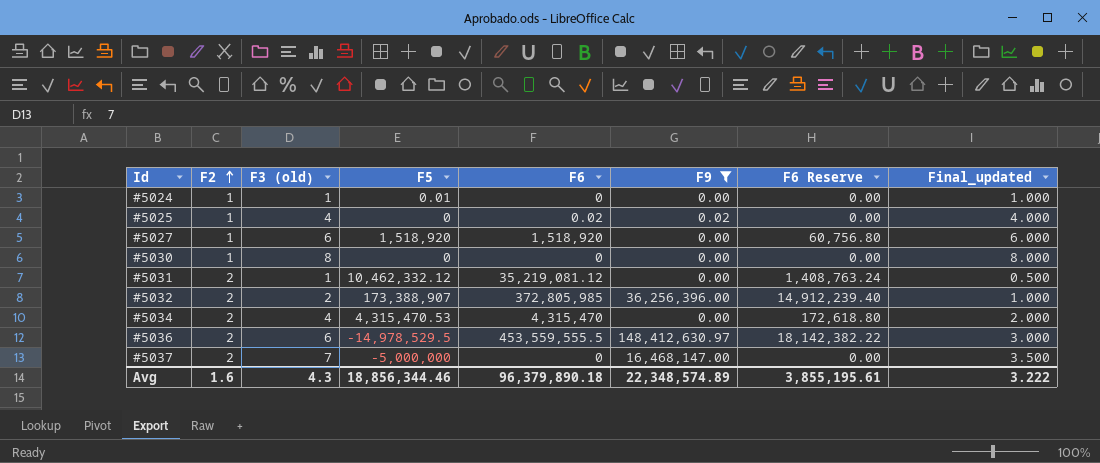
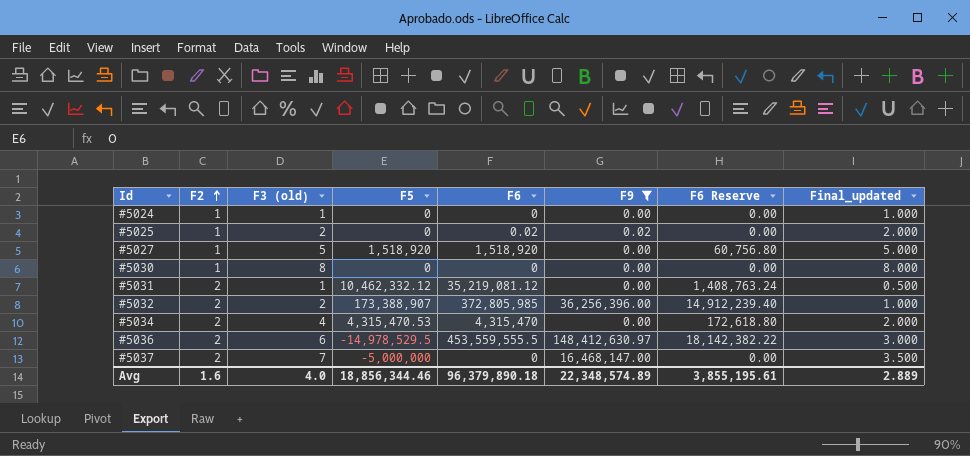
#5024 | F5: 0.01 -> 0
#5025 | F3 (old): 4 -> 2
#5025 | Final_updated: 4.000 -> 2.000
#5027 | F3 (old): 6 -> 5
#5027 | Final_updated: 6.000 -> 5.000
Avg | F3 (old): 4.3 -> 4.0
Avg | Final_updated: 3.222 -> 2.889

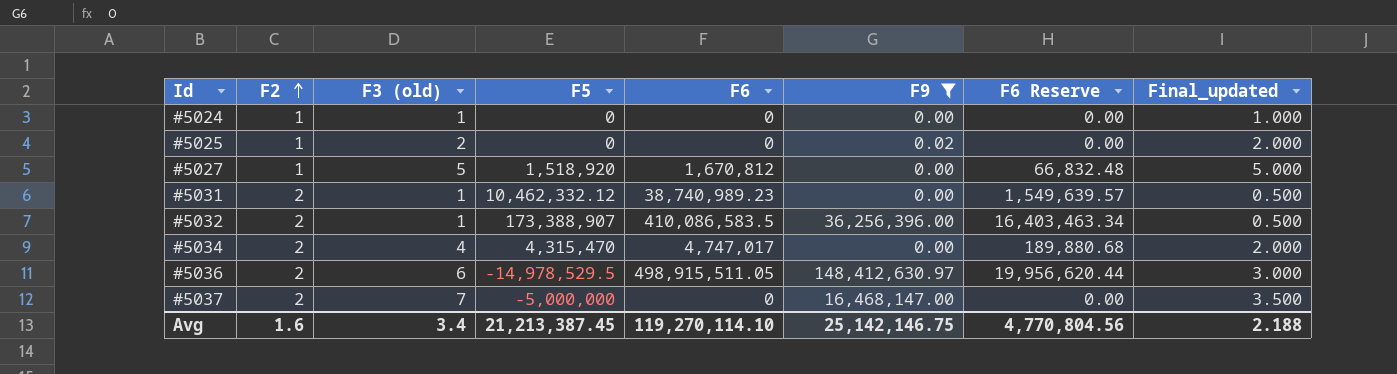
row #5030: 1 | 8 | 0 | 0 | 0.00 | 0.00 | 8.000 -> none
#5025 | F6: 0.02 -> 0
#5027 | F6: 1,518,920 -> 1,670,812
#5027 | F6 Reserve: 60,756.80 -> 66,832.48
#5031 | F6: 35,219,081.12 -> 38,740,989.23
#5031 | F6 Reserve: 1,408,763.24 -> 1,549,639.57
#5032 | F3 (old): 2 -> 1
#5032 | F6: 372,805,985 -> 410,086,583.5
#5032 | F6 Reserve: 14,912,239.40 -> 16,403,463.34
#5032 | Final_updated: 1.000 -> 0.500
#5034 | F5: 4,315,470.53 -> 4,315,470
#5034 | F6: 4,315,470 -> 4,747,017
#5034 | F6 Reserve: 172,618.80 -> 189,880.68
#5036 | F6: 453,559,555.5 -> 498,915,511.05
#5036 | F6 Reserve: 18,142,382.22 -> 19,956,620.44
Avg | F3 (old): 4.0 -> 3.4
Avg | F5: 18,856,344.46 -> 21,213,387.45
Avg | F6: 96,379,890.18 -> 119,270,114.10
Avg | F9: 22,348,574.89 -> 25,142,146.75
Avg | F6 Reserve: 3,855,195.61 -> 4,770,804.56
Avg | Final_updated: 2.889 -> 2.188

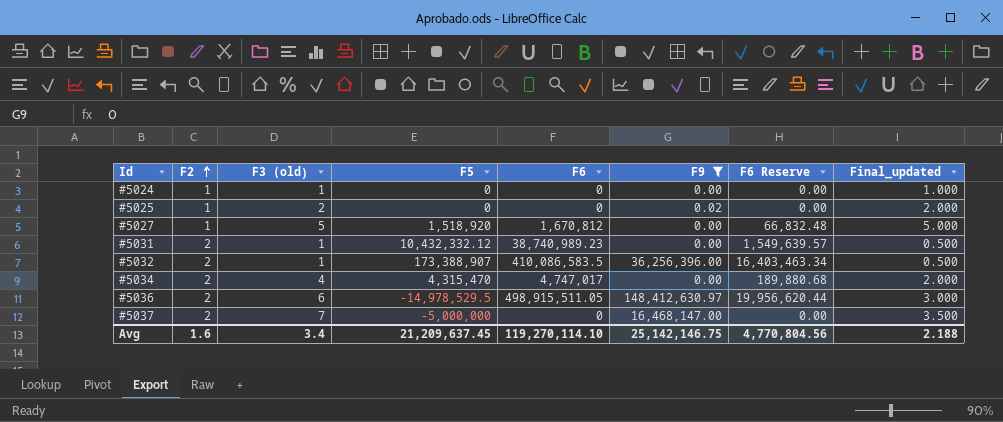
#5031 | F5: 10,462,332.12 -> 10,432,332.12
Avg | F5: 21,213,387.45 -> 21,209,637.45

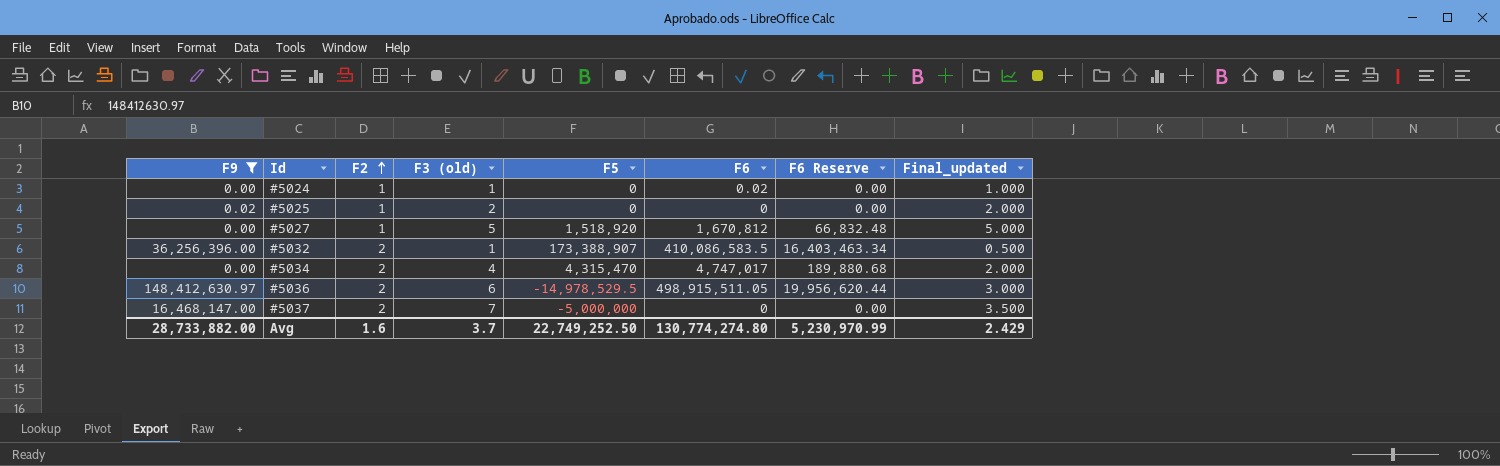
column F9 | position: 6 -> 1
row #5031: 2 | 1 | 10,432,332.12 | 38,740,989.23 | 0.00 | 1,549,639.57 | 0.500 -> none
#5024 | F6: 0 -> 0.02
Avg | F9: 25,142,146.75 -> 28,733,882.00
Avg | F3 (old): 3.4 -> 3.7
Avg | F5: 21,209,637.45 -> 22,749,252.50
Avg | F6: 119,270,114.10 -> 130,774,274.80
Avg | F6 Reserve: 4,770,804.56 -> 5,230,970.99
Avg | Final_updated: 2.188 -> 2.429

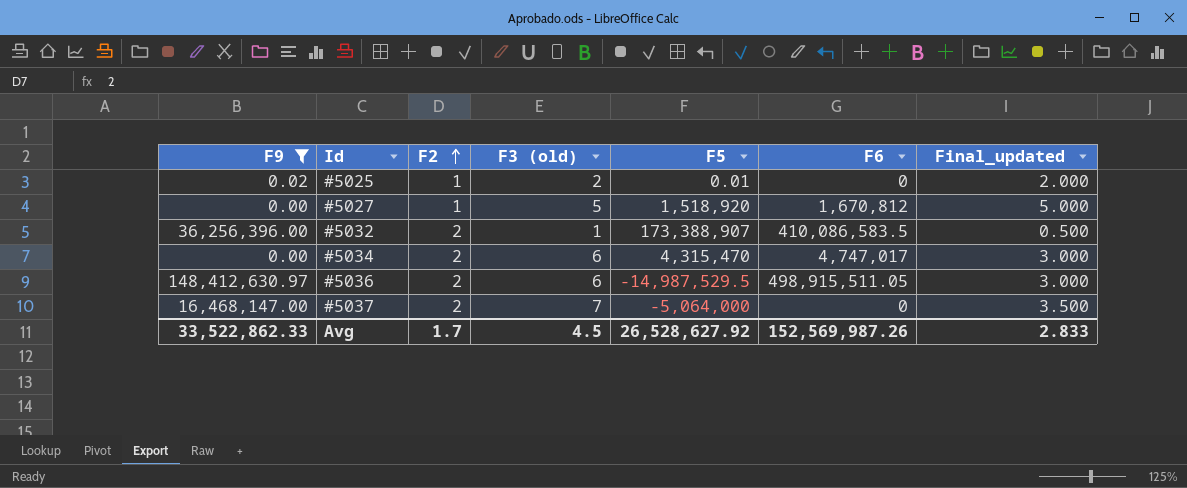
column F6 Reserve | formula: [F6] * 0.04 -> none
row #5024: 0.00 | 1 | 1 | 0 | 0.02 | 0.00 | 1.000 -> none
#5025 | F5: 0 -> 0.01
#5034 | F3 (old): 4 -> 6
#5034 | Final_updated: 2.000 -> 3.000
#5036 | F5: -14,978,529.5 -> -14,987,529.5
#5037 | F5: -5,000,000 -> -5,064,000
Avg | F9: 28,733,882.00 -> 33,522,862.33
Avg | F2: 1.6 -> 1.7
Avg | F3 (old): 3.7 -> 4.5
Avg | F5: 22,749,252.50 -> 26,528,627.92
Avg | F6: 130,774,274.80 -> 152,569,987.26
Avg | Final_updated: 2.429 -> 2.833

